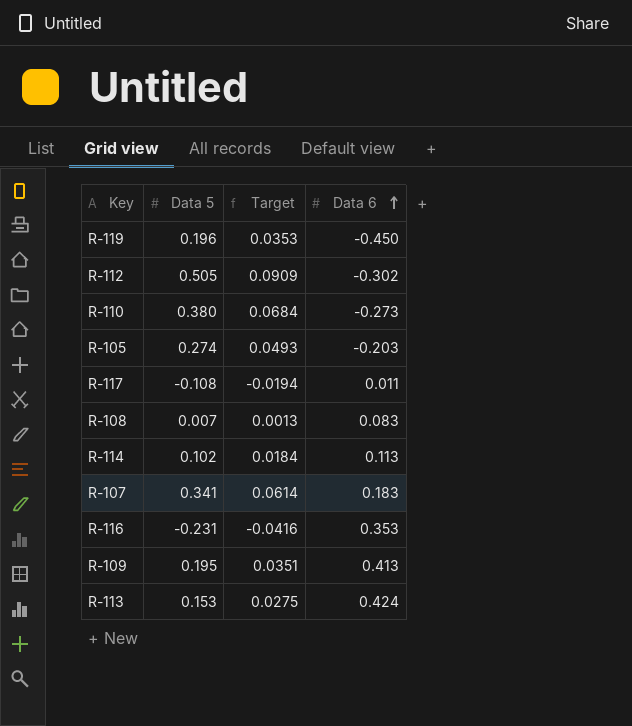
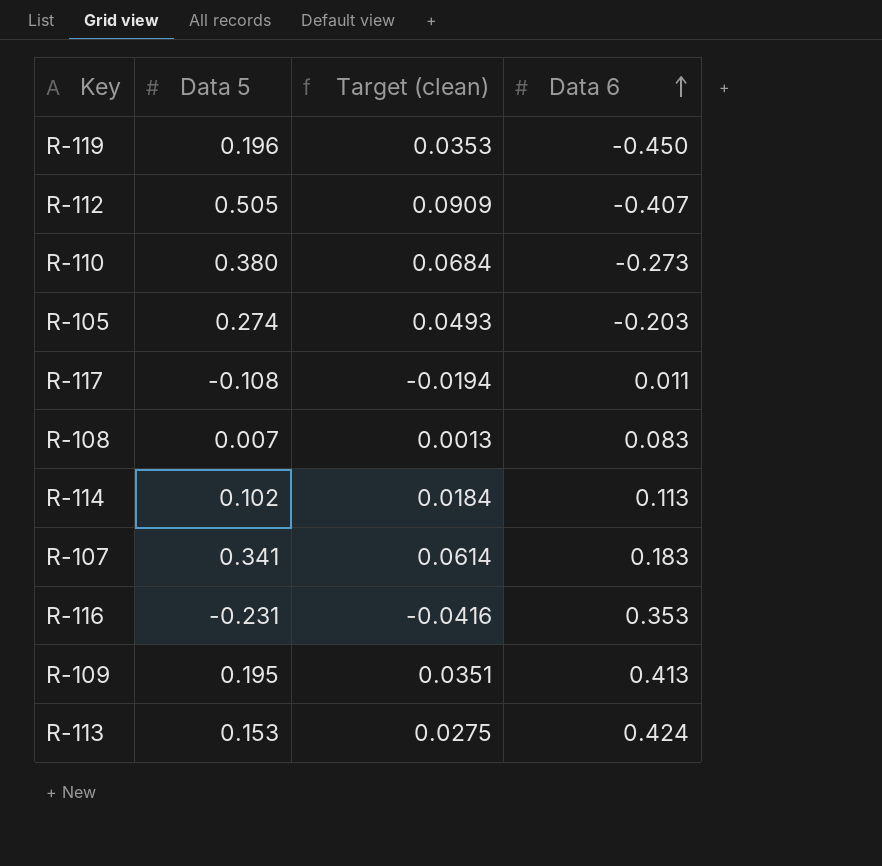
column name: Target -> Target (clean)
R-112 | Data 6: -0.302 -> -0.407

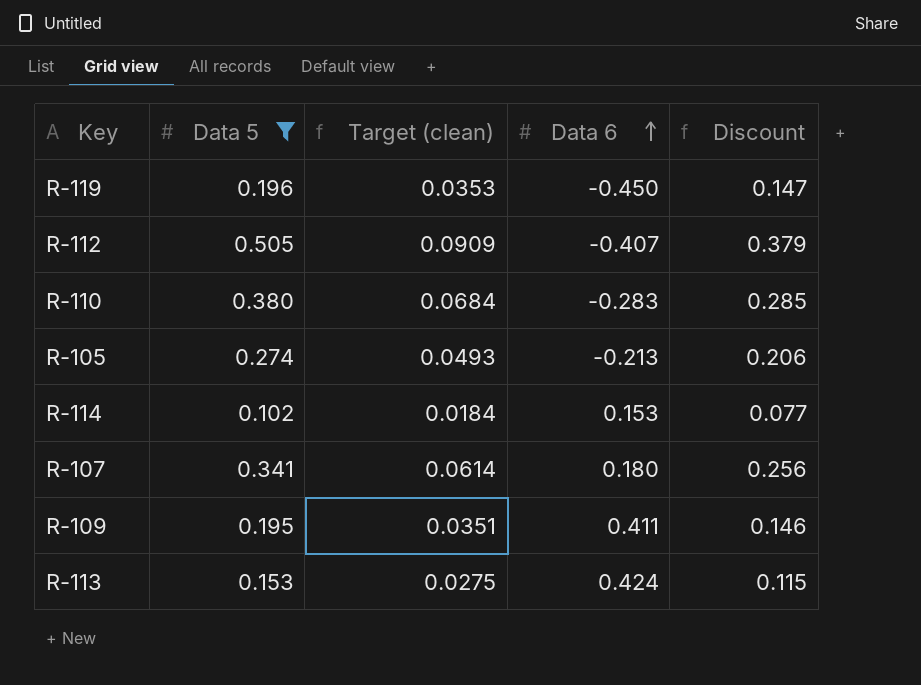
filter: none -> Data 5 >= 0.102
column Discount | formula: none -> [Data 5] * 0.75
R-110 | Data 6: -0.273 -> -0.283
R-105 | Data 6: -0.203 -> -0.213
R-114 | Data 6: 0.113 -> 0.153
R-107 | Data 6: 0.183 -> 0.180
R-109 | Data 6: 0.413 -> 0.411

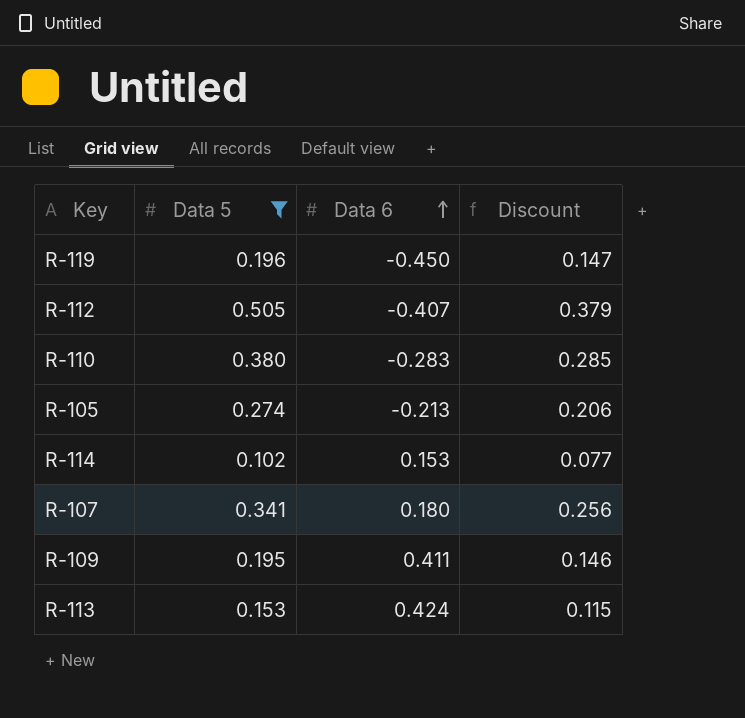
column Target (clean) | formula: [Data 5] * 0.18 -> none

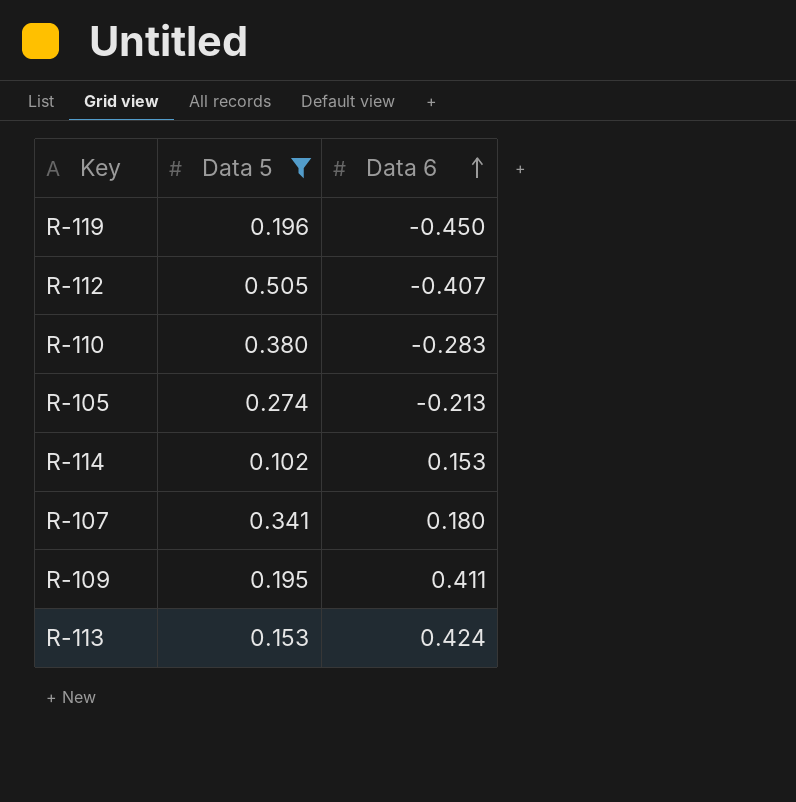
column Discount | formula: [Data 5] * 0.75 -> none

